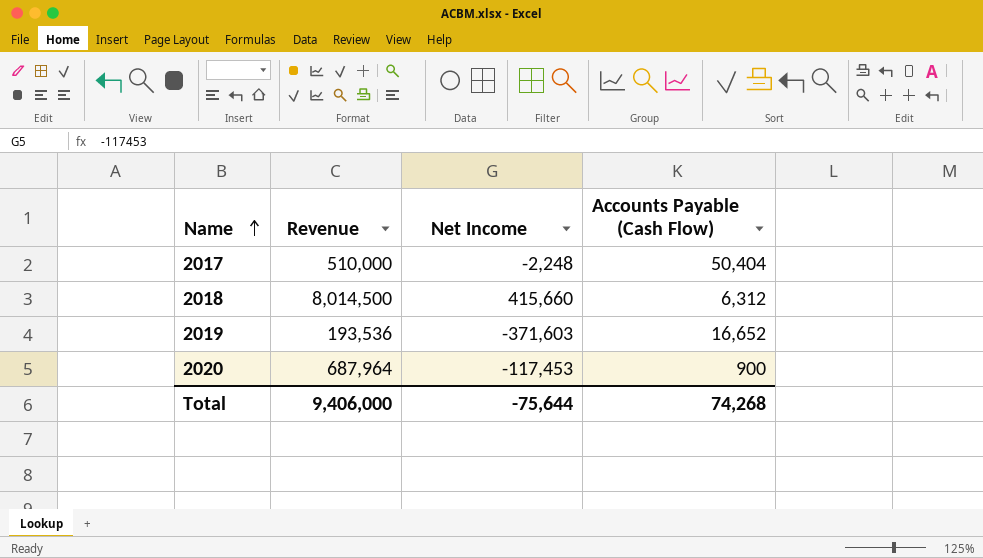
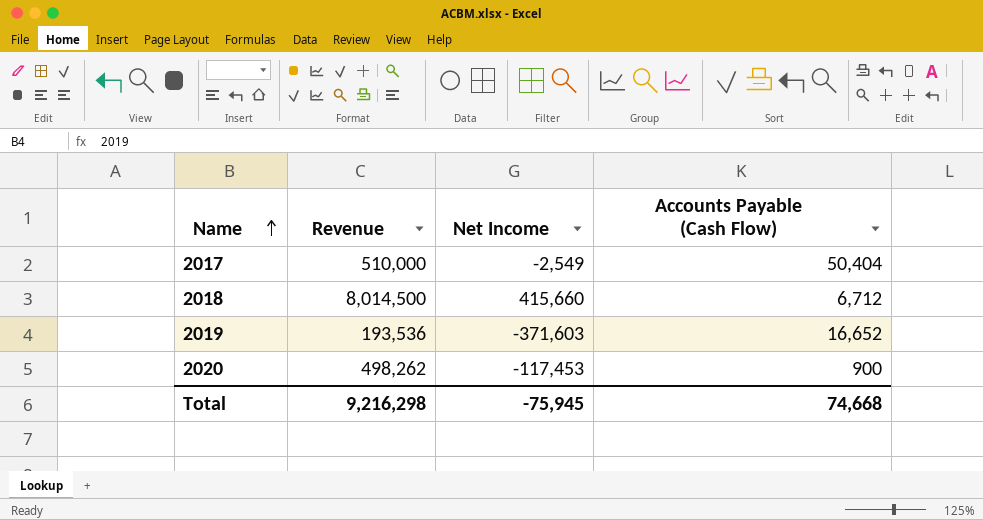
2017 | Net Income: -2,248 -> -2,549
2018 | Accounts Payable (Cash Flow): 6,312 -> 6,712
2020 | Revenue: 687,964 -> 498,262
Total | Revenue: 9,406,000 -> 9,216,298
Total | Net Income: -75,644 -> -75,945
Total | Accounts Payable (Cash Flow): 74,268 -> 74,668

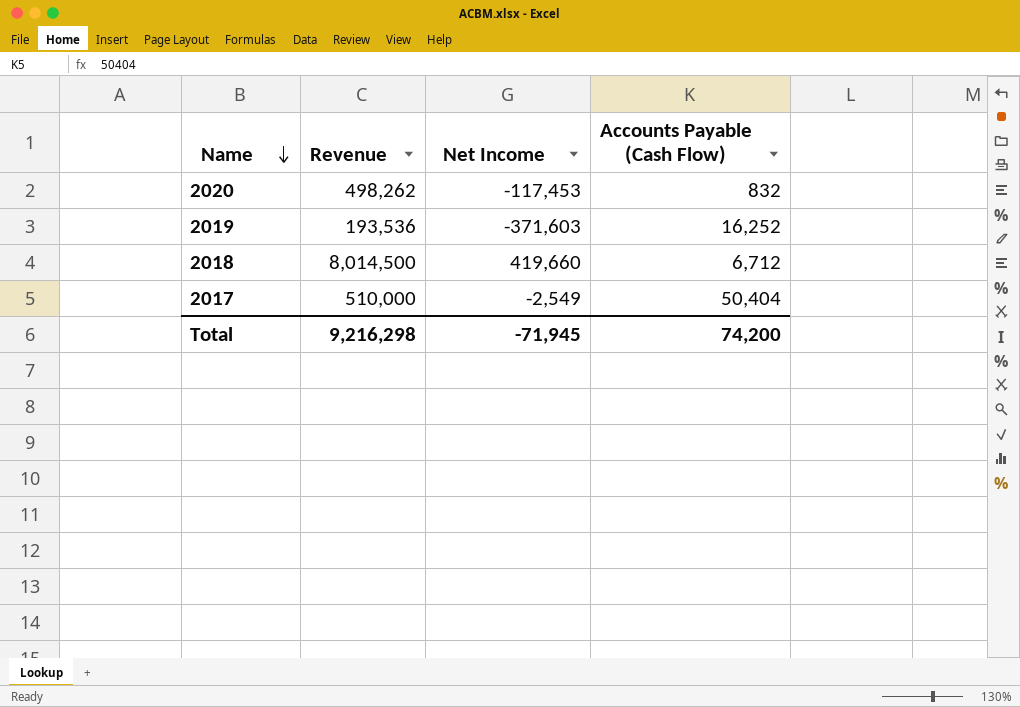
row order: Name ascending -> Name descending
2020 | Accounts Payable (Cash Flow): 900 -> 832
2019 | Accounts Payable (Cash Flow): 16,652 -> 16,252
2018 | Net Income: 415,660 -> 419,660
Total | Net Income: -75,945 -> -71,945
Total | Accounts Payable (Cash Flow): 74,668 -> 74,200

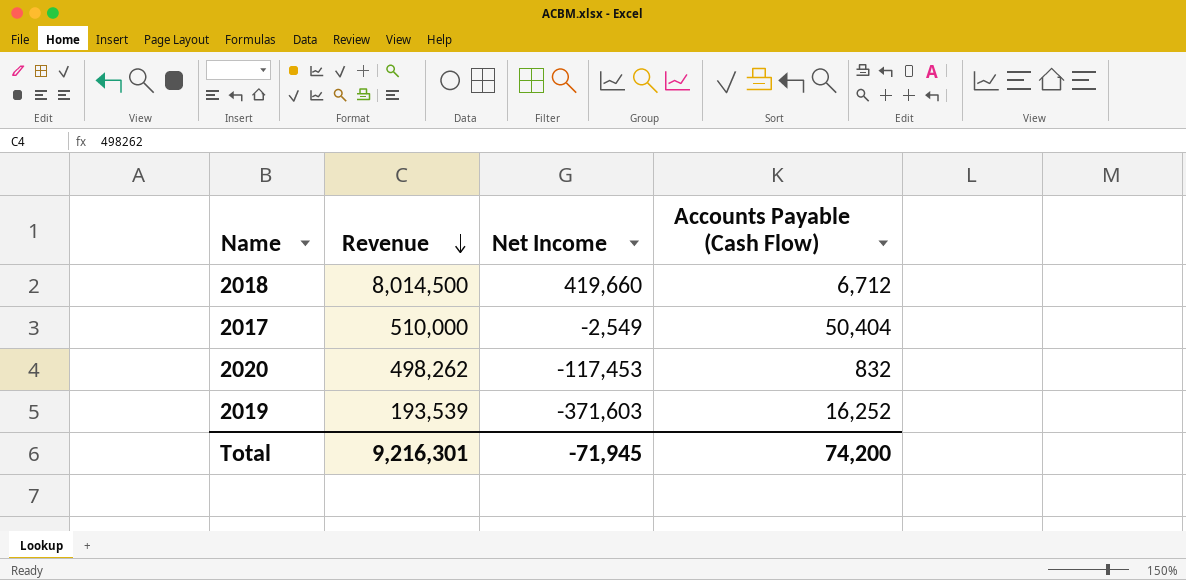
row order: Name descending -> Revenue descending
2019 | Revenue: 193,536 -> 193,539
Total | Revenue: 9,216,298 -> 9,216,301

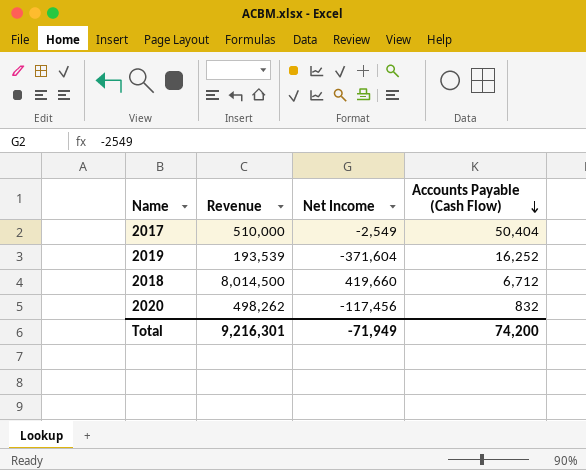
row order: Revenue descending -> Accounts Payable (Cash Flow) descending
2019 | Net Income: -371,603 -> -371,604
2020 | Net Income: -117,453 -> -117,456
Total | Net Income: -71,945 -> -71,949

